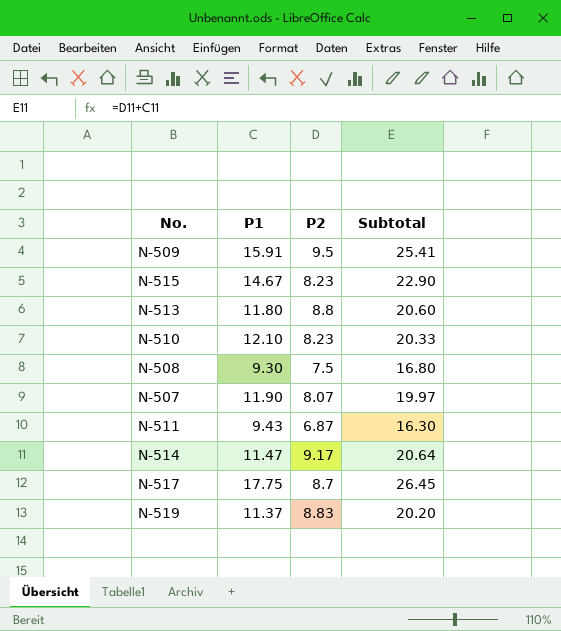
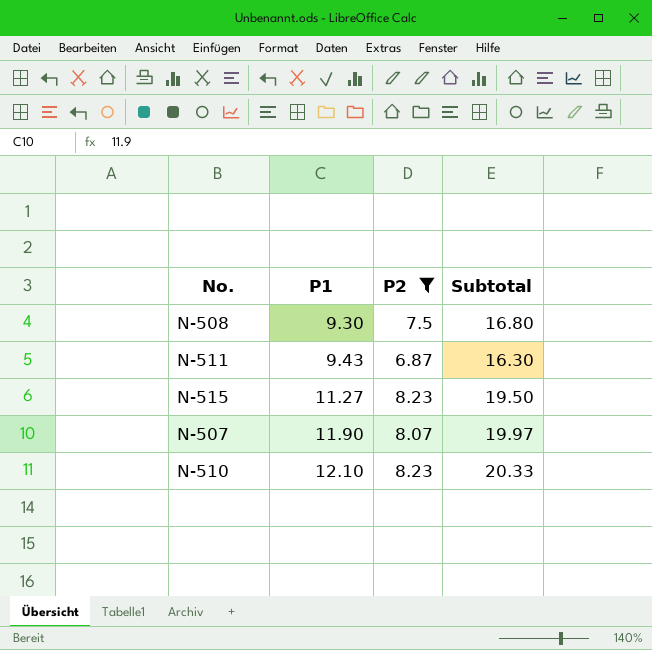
filter: none -> P2 <= 8.23
row order: none -> P1 ascending
N-515 | P1: 14.67 -> 11.27
N-515 | Subtotal: 22.90 -> 19.50

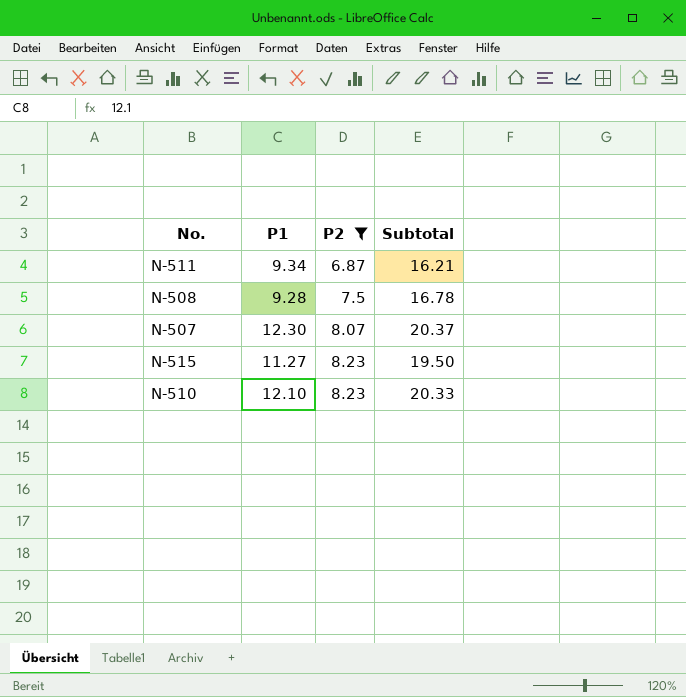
row order: P1 ascending -> P2 ascending
N-511 | P1: 9.43 -> 9.34
N-511 | Subtotal: 16.30 -> 16.21
N-508 | P1: 9.30 -> 9.28
N-508 | Subtotal: 16.80 -> 16.78
N-507 | P1: 11.90 -> 12.30
N-507 | Subtotal: 19.97 -> 20.37

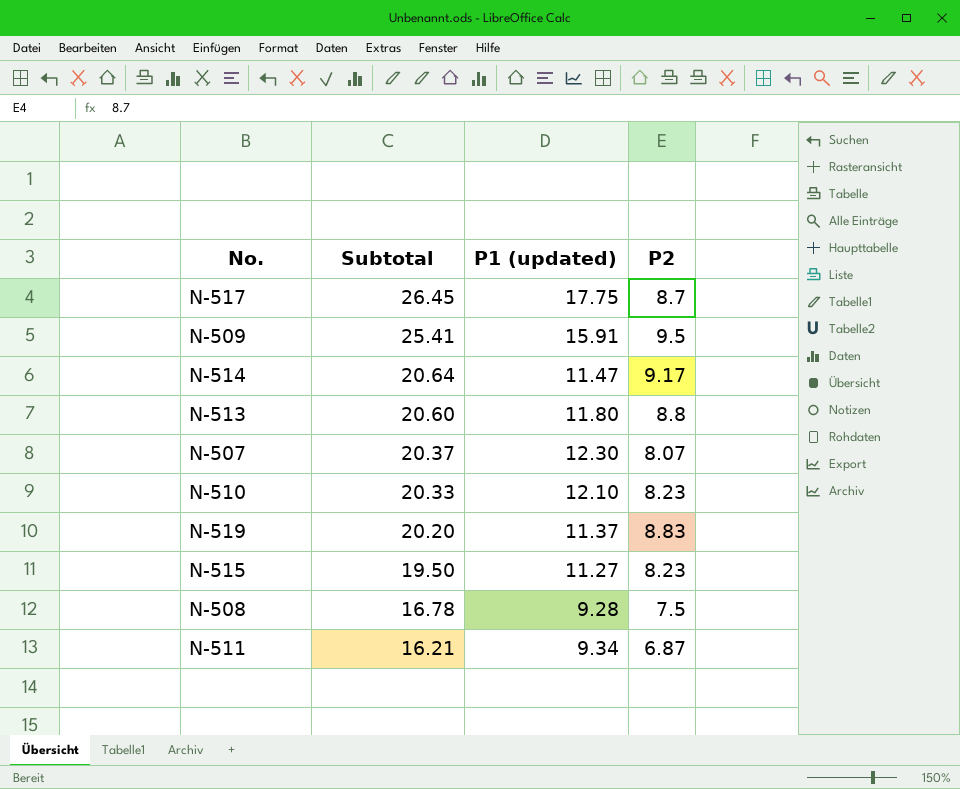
filter: P2 <= 8.23 -> none
row order: P2 ascending -> Subtotal descending
column Subtotal | position: 4 -> 2
column name: P1 -> P1 (updated)

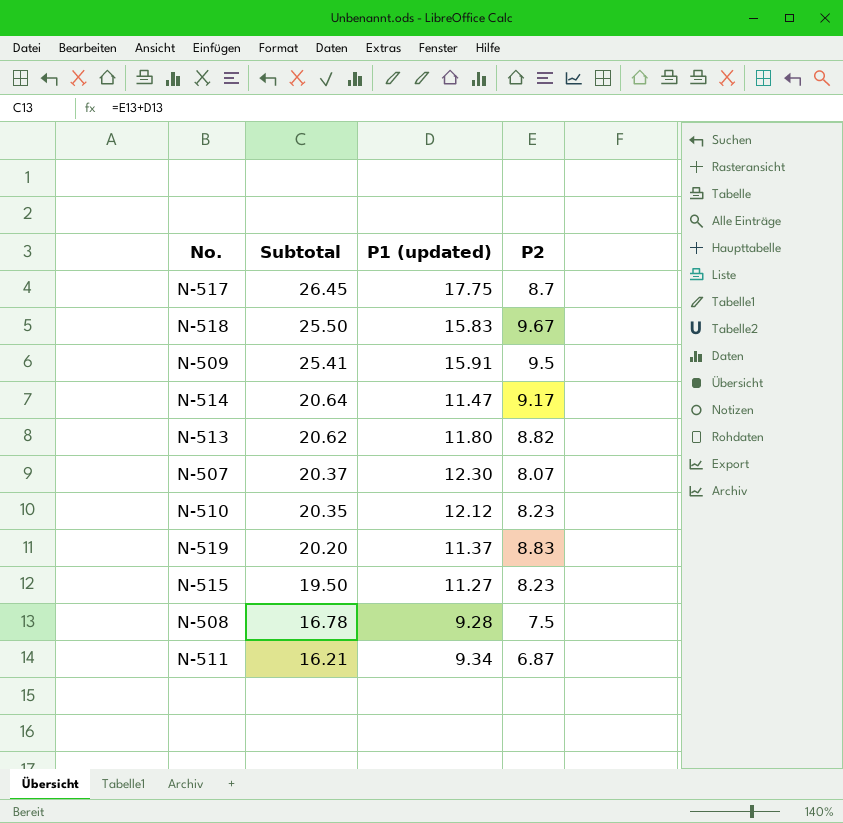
row N-518: none -> 25.50 | 15.83 | 9.67
N-513 | Subtotal: 20.60 -> 20.62
N-513 | P2: 8.8 -> 8.82
N-510 | Subtotal: 20.33 -> 20.35
N-510 | P1 (updated): 12.10 -> 12.12

